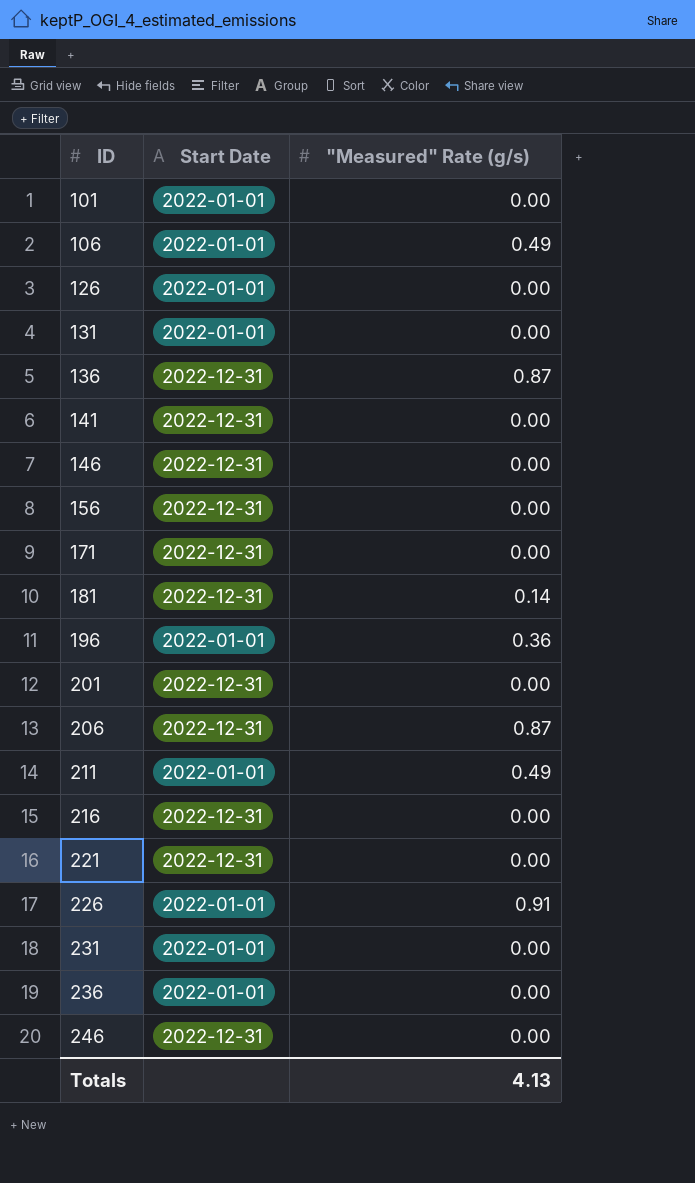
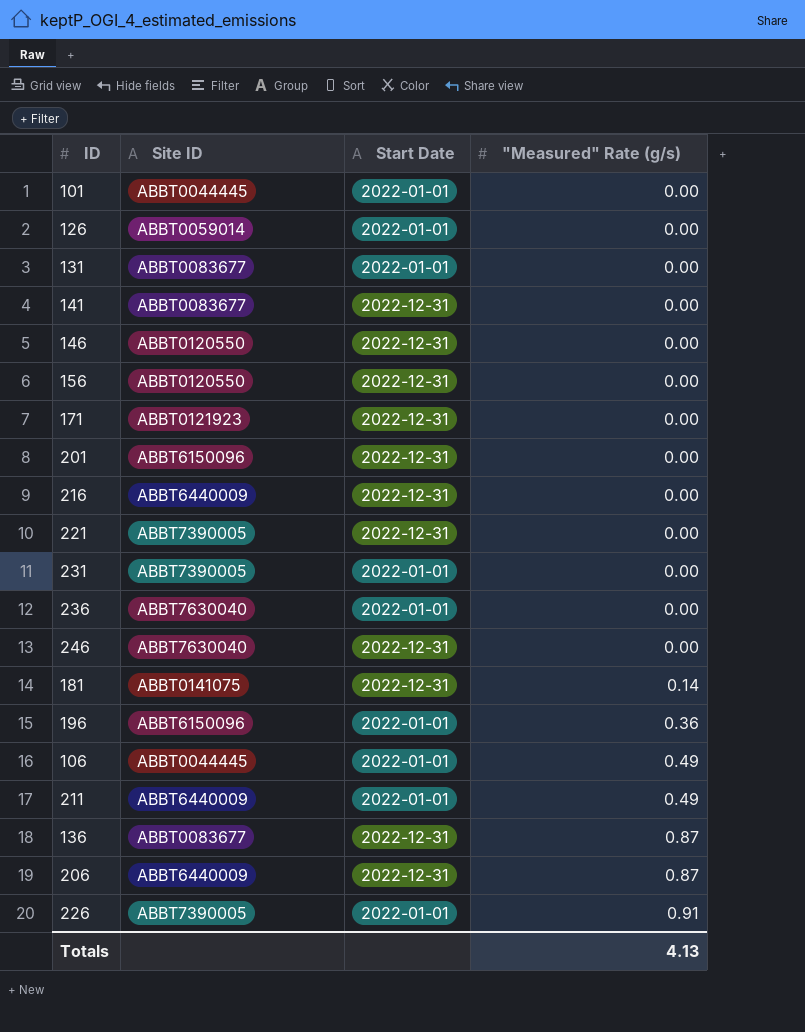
row order: ID ascending -> "Measured" Rate (g/s) ascending
column Site ID | position: none -> 2

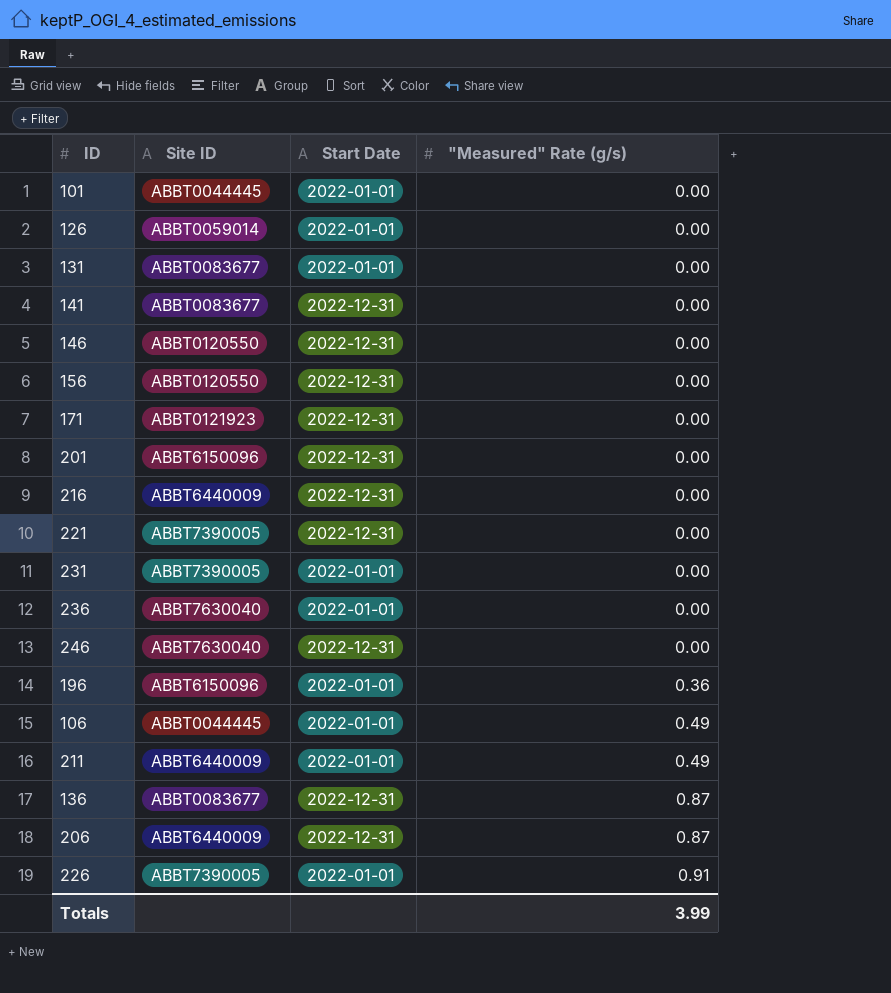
row 181: ABBT0141075 | 2022-12-31 | 0.14 -> none
Totals | "Measured" Rate (g/s): 4.13 -> 3.99

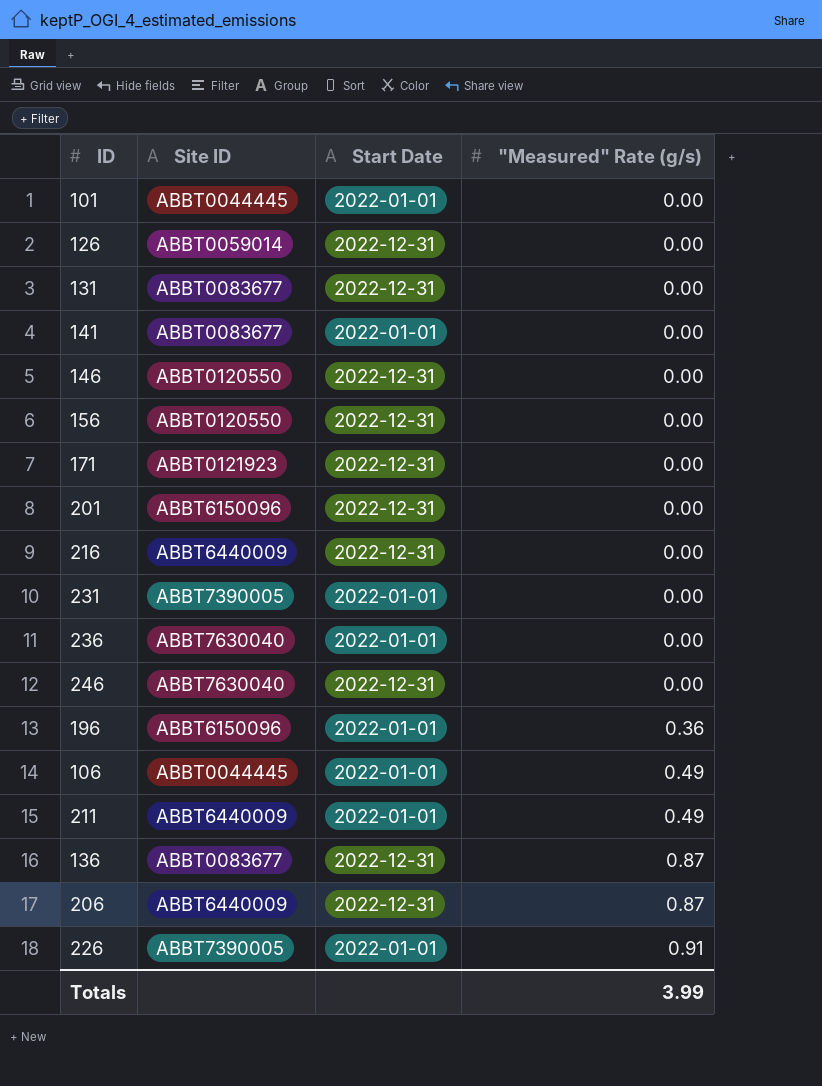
row 221: ABBT7390005 | 2022-12-31 | 0.00 -> none
126 | Start Date: 2022-01-01 -> 2022-12-31
131 | Start Date: 2022-01-01 -> 2022-12-31
141 | Start Date: 2022-12-31 -> 2022-01-01

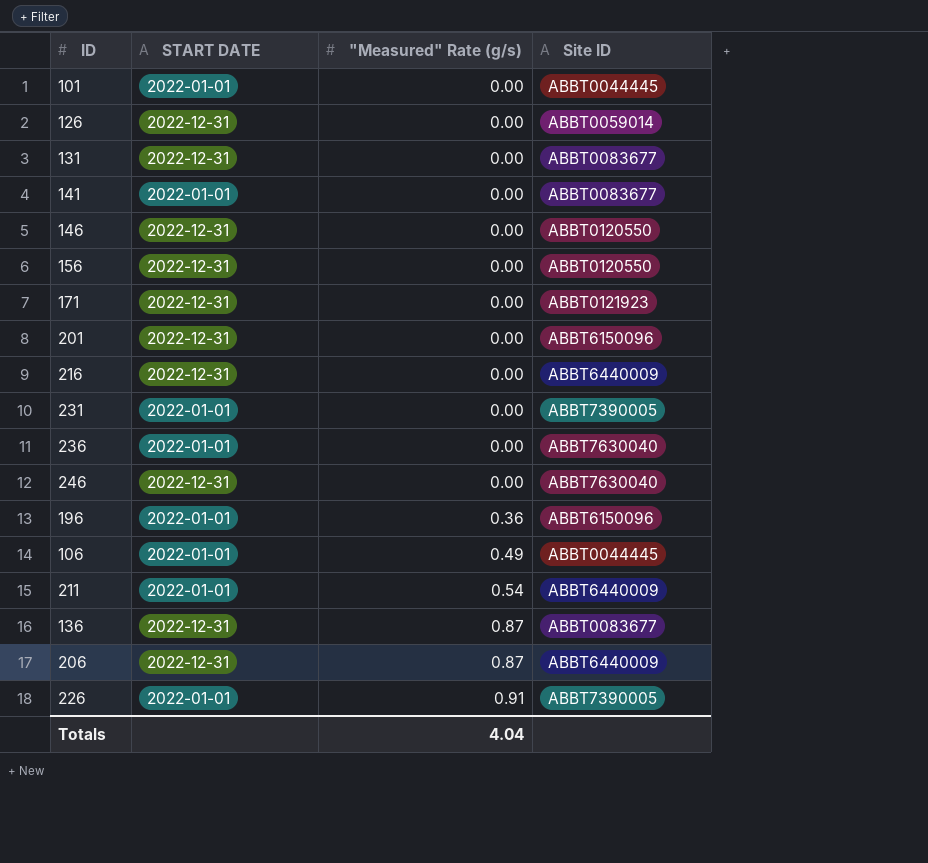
column name: Start Date -> START DATE
column Site ID | position: 2 -> 4
211 | "Measured" Rate (g/s): 0.49 -> 0.54
Totals | "Measured" Rate (g/s): 3.99 -> 4.04

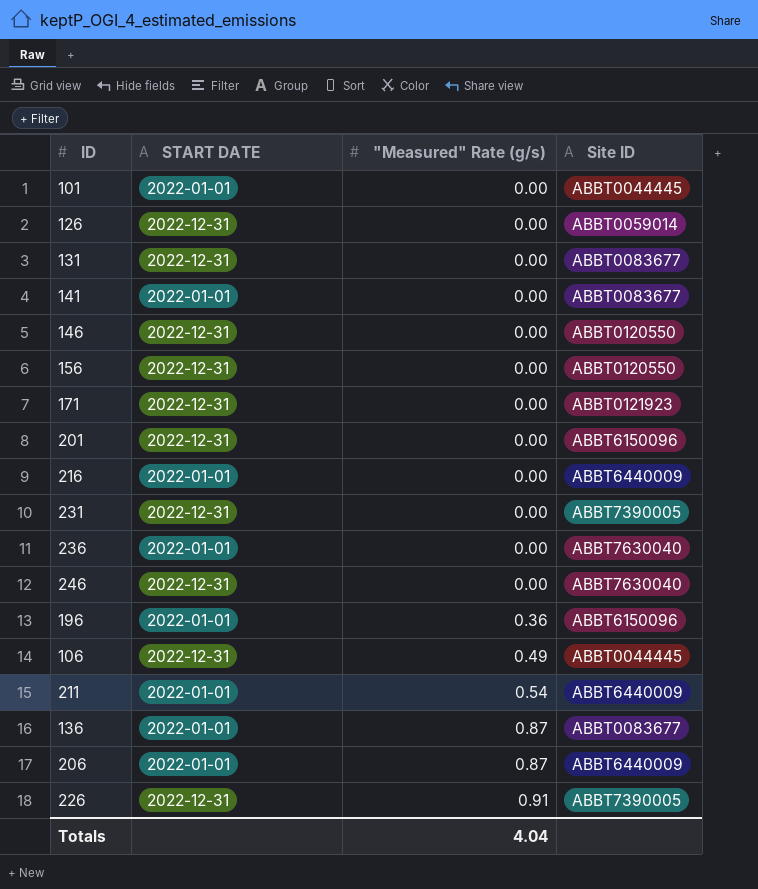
216 | START DATE: 2022-12-31 -> 2022-01-01
231 | START DATE: 2022-01-01 -> 2022-12-31
106 | START DATE: 2022-01-01 -> 2022-12-31
136 | START DATE: 2022-12-31 -> 2022-01-01
206 | START DATE: 2022-12-31 -> 2022-01-01
226 | START DATE: 2022-01-01 -> 2022-12-31

